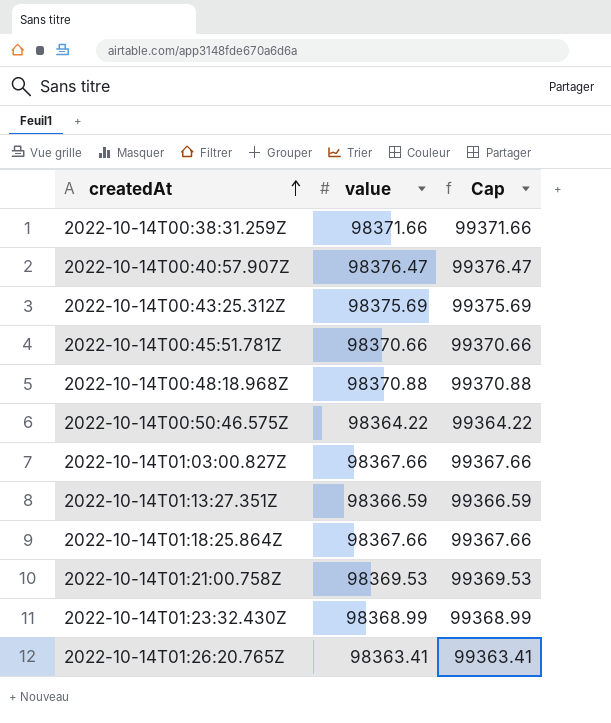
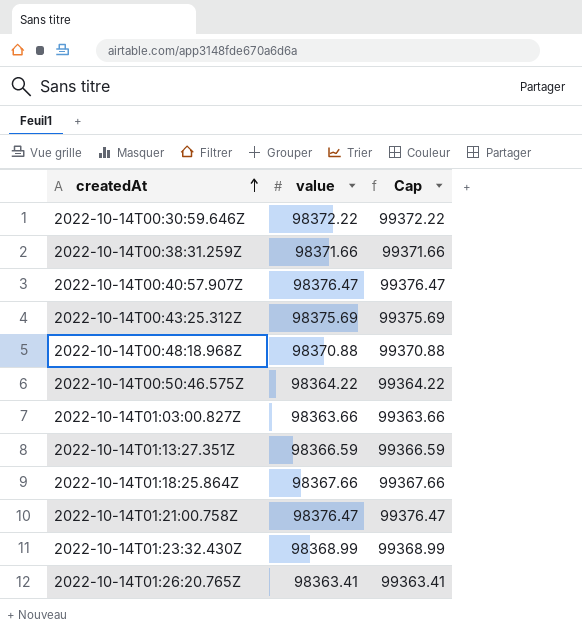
row 2022-10-14T00:45:51.781Z: 98370.66 | 99370.66 -> none
row 2022-10-14T00:30:59.646Z: none -> 98372.22 | 99372.22
2022-10-14T01:03:00.827Z | value: 98367.66 -> 98363.66
2022-10-14T01:03:00.827Z | Cap: 99367.66 -> 99363.66
2022-10-14T01:21:00.758Z | value: 98369.53 -> 98376.47
2022-10-14T01:21:00.758Z | Cap: 99369.53 -> 99376.47

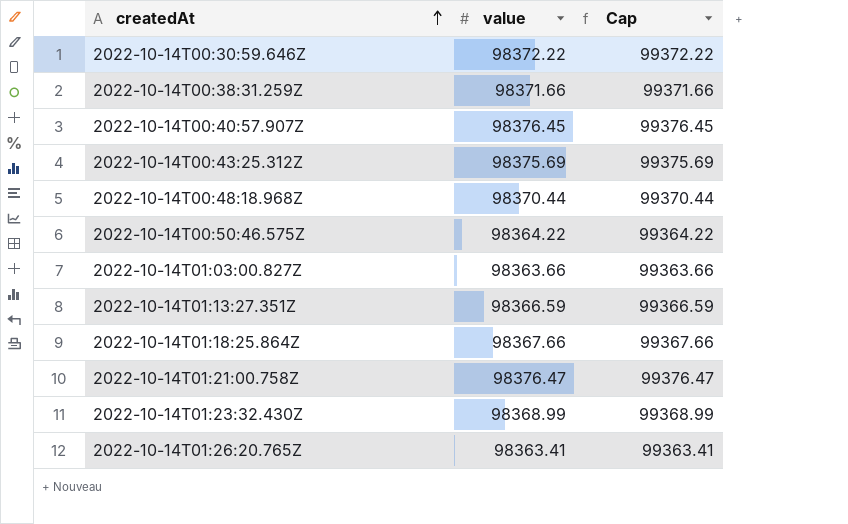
2022-10-14T00:40:57.907Z | value: 98376.47 -> 98376.45
2022-10-14T00:40:57.907Z | Cap: 99376.47 -> 99376.45
2022-10-14T00:48:18.968Z | value: 98370.88 -> 98370.44
2022-10-14T00:48:18.968Z | Cap: 99370.88 -> 99370.44

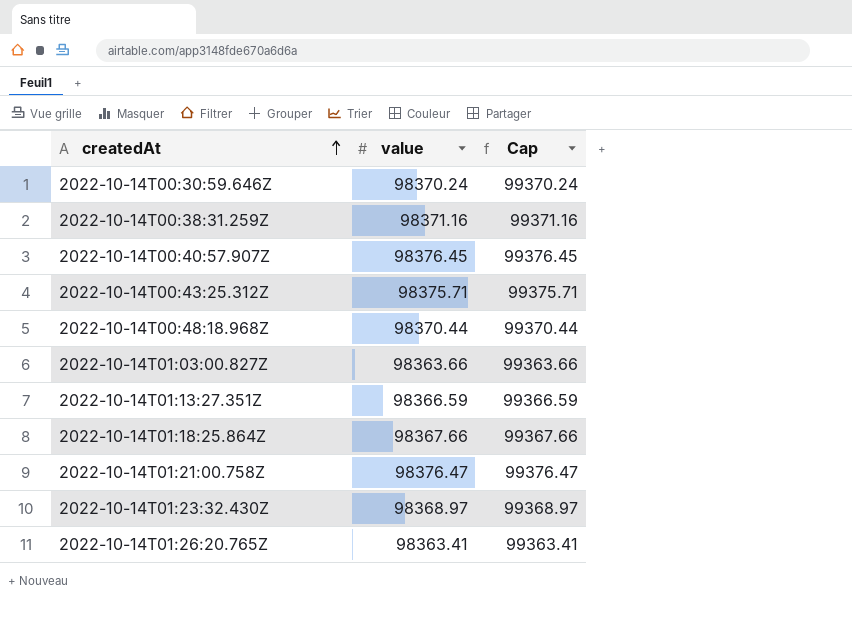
row 2022-10-14T00:50:46.575Z: 98364.22 | 99364.22 -> none
2022-10-14T00:30:59.646Z | value: 98372.22 -> 98370.24
2022-10-14T00:30:59.646Z | Cap: 99372.22 -> 99370.24
2022-10-14T00:38:31.259Z | value: 98371.66 -> 98371.16
2022-10-14T00:38:31.259Z | Cap: 99371.66 -> 99371.16
2022-10-14T00:43:25.312Z | value: 98375.69 -> 98375.71
2022-10-14T00:43:25.312Z | Cap: 99375.69 -> 99375.71
2022-10-14T01:23:32.430Z | value: 98368.99 -> 98368.97
2022-10-14T01:23:32.430Z | Cap: 99368.99 -> 99368.97

